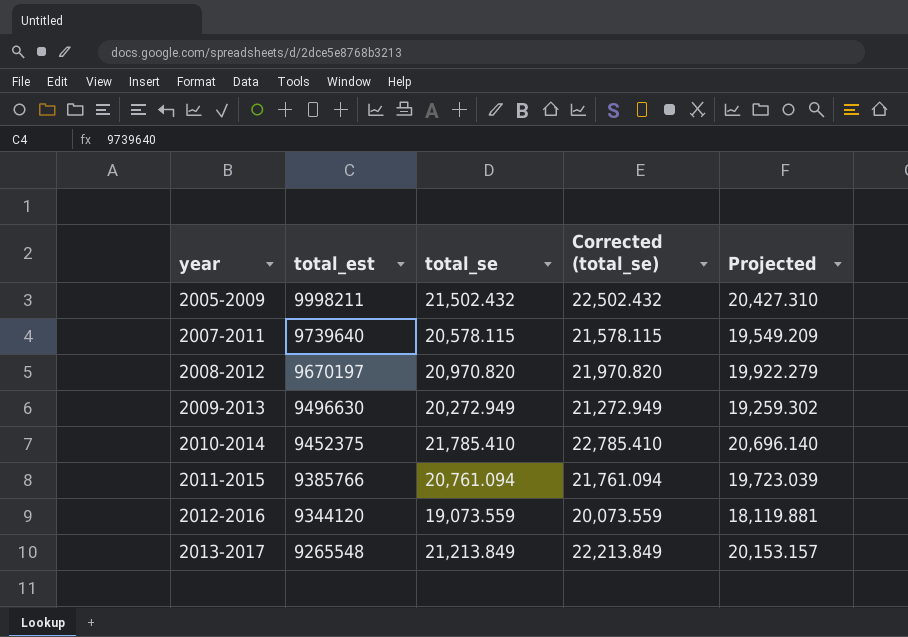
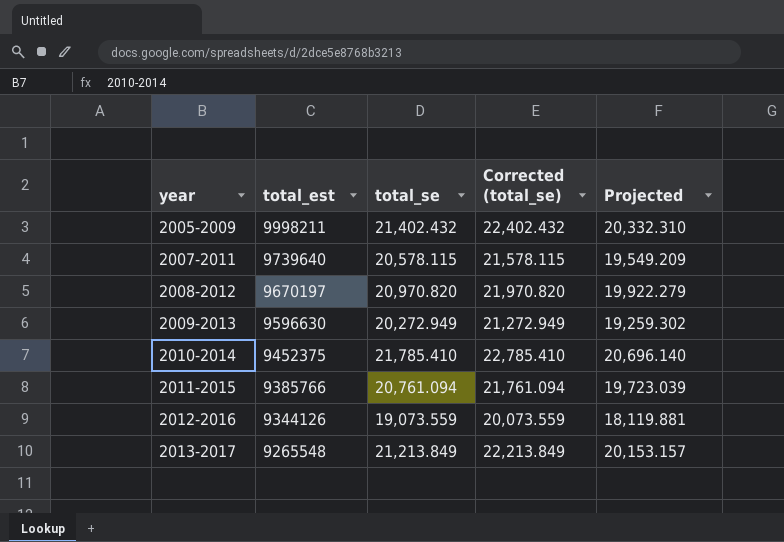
2005-2009 | total_se: 21,502.432 -> 21,402.432
2005-2009 | Corrected (total_se): 22,502.432 -> 22,402.432
2005-2009 | Projected: 20,427.310 -> 20,332.310
2009-2013 | total_est: 9496630 -> 9596630
2012-2016 | total_est: 9344120 -> 9344126

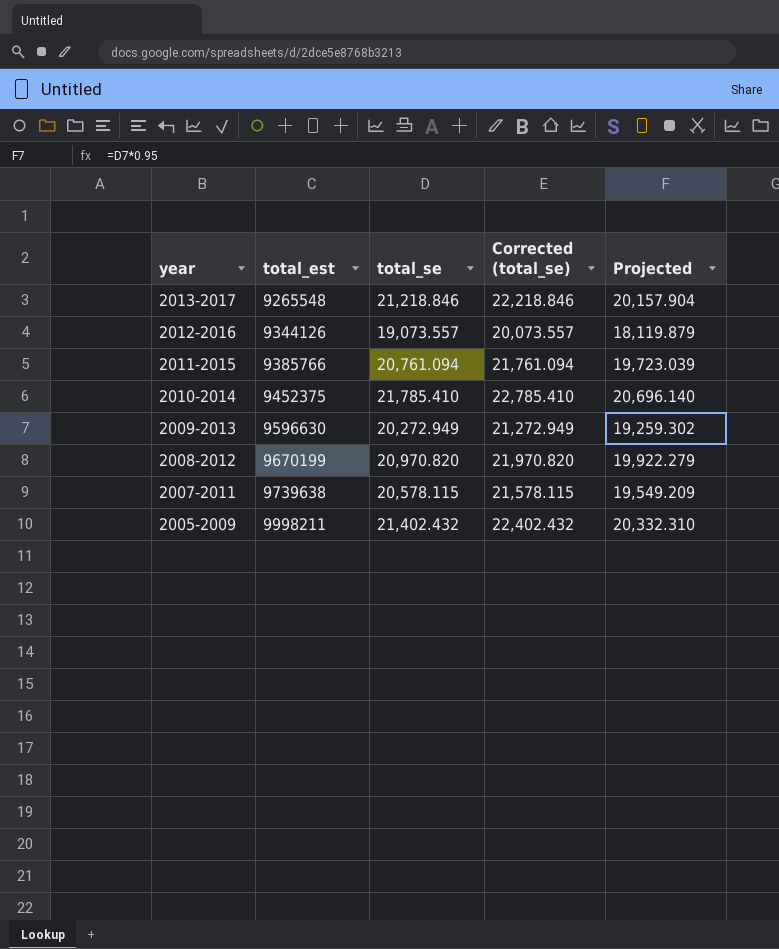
row order: year ascending -> year descending
2013-2017 | total_se: 21,213.849 -> 21,218.846
2013-2017 | Corrected (total_se): 22,213.849 -> 22,218.846
2013-2017 | Projected: 20,153.157 -> 20,157.904
2012-2016 | total_se: 19,073.559 -> 19,073.557
2012-2016 | Corrected (total_se): 20,073.559 -> 20,073.557
2012-2016 | Projected: 18,119.881 -> 18,119.879
2008-2012 | total_est: 9670197 -> 9670199
2007-2011 | total_est: 9739640 -> 9739638

